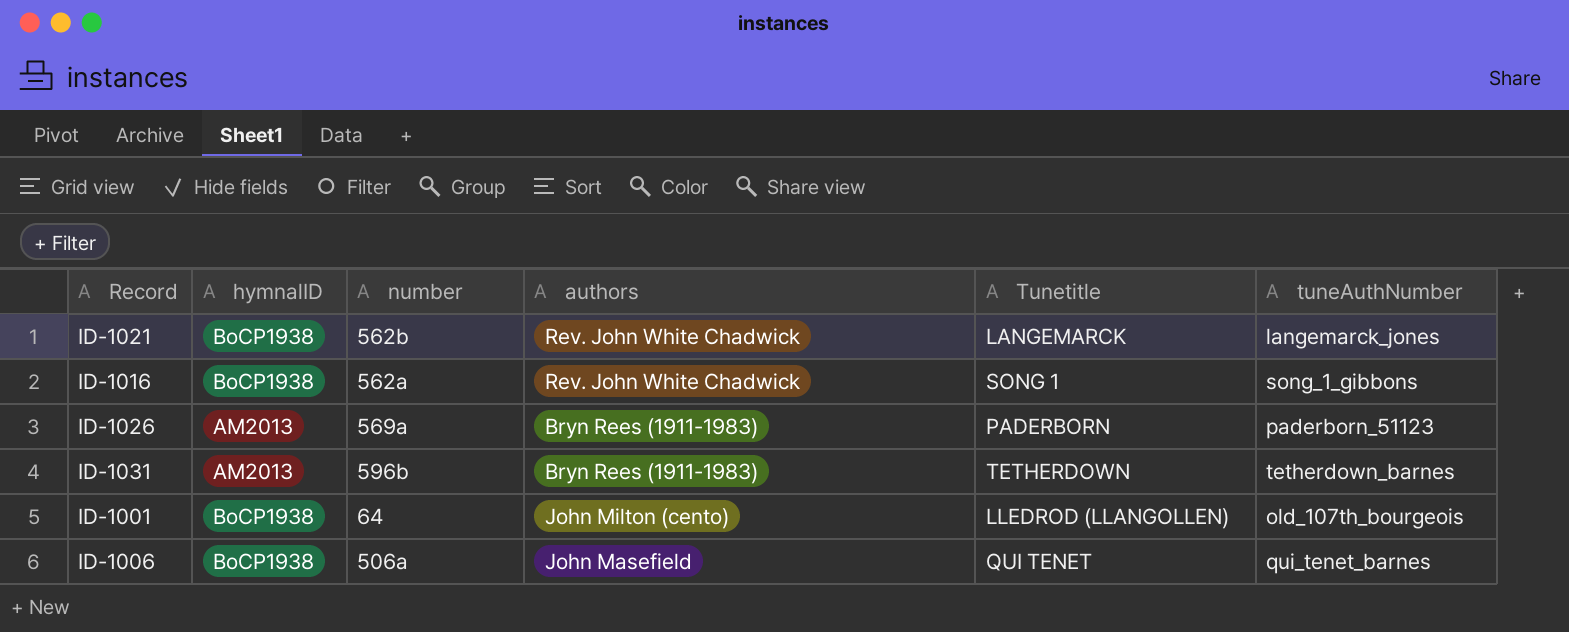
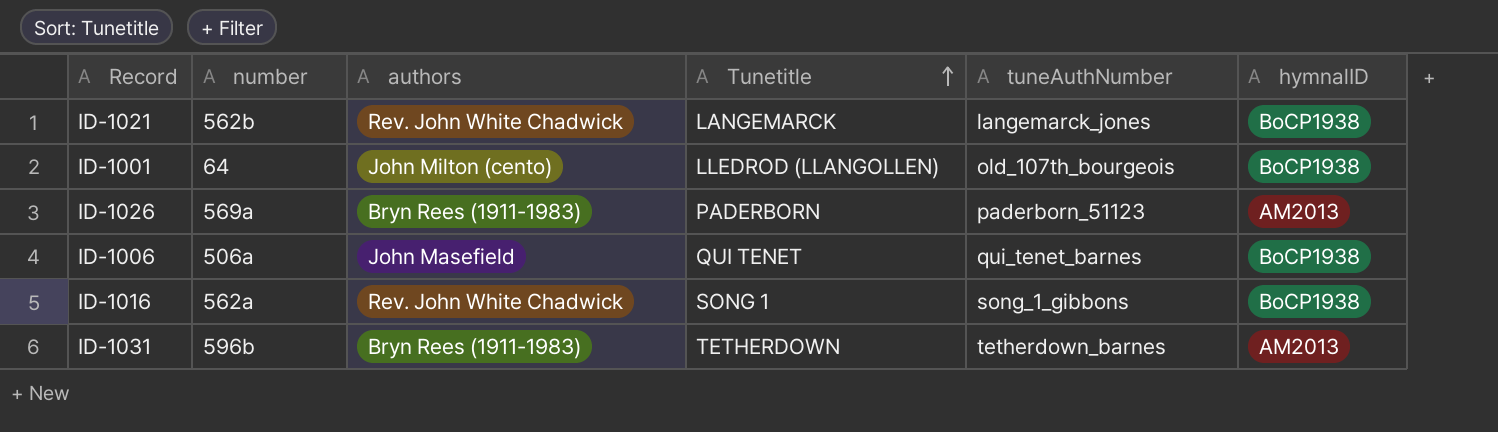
row order: none -> Tunetitle ascending
column hymnalID | position: 2 -> 6

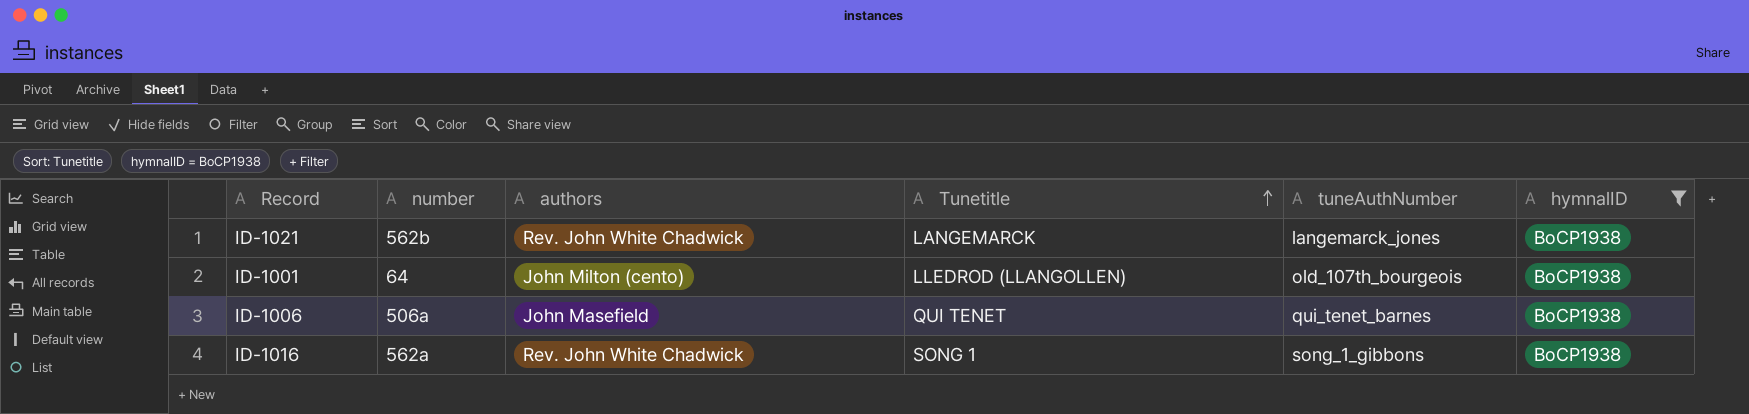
filter: none -> hymnalID = BoCP1938

